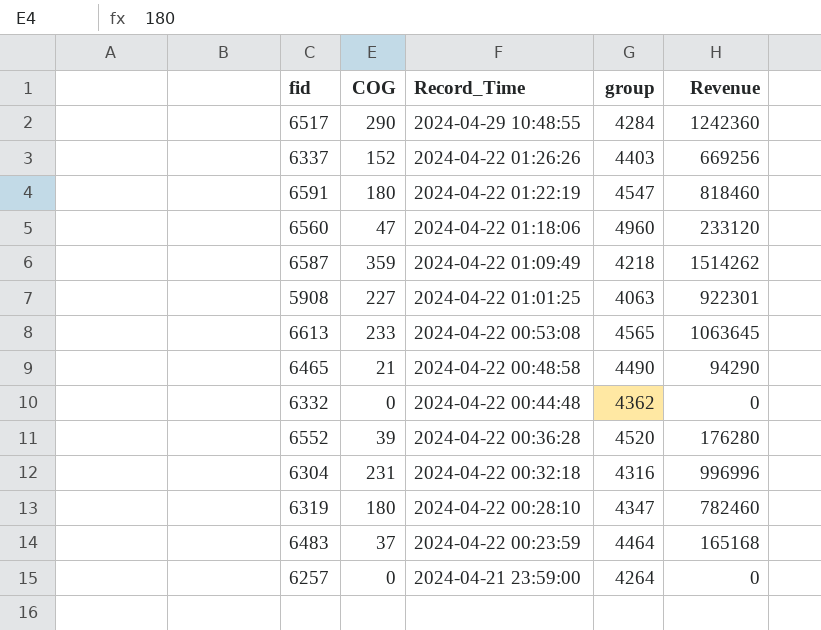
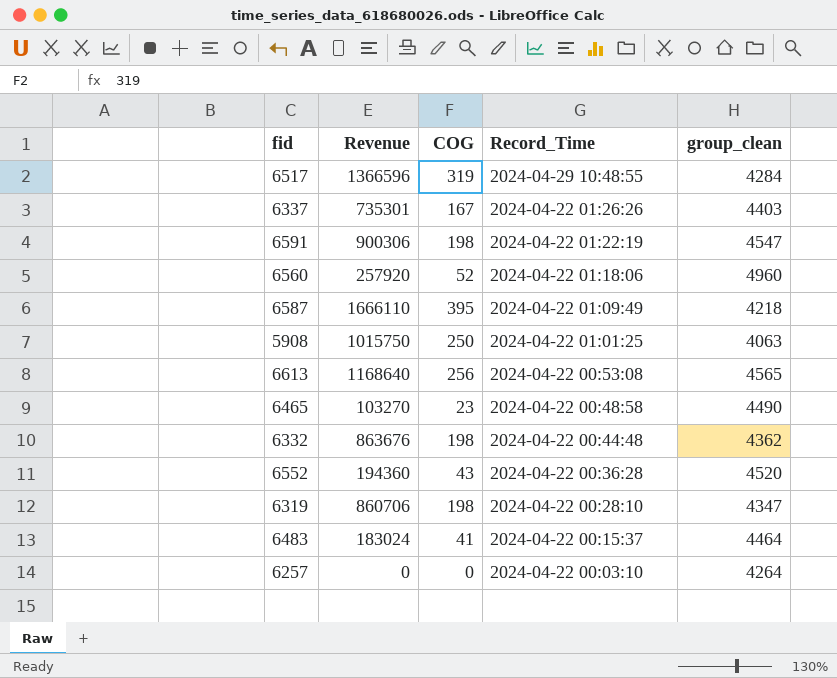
column Revenue | position: 5 -> 2
column name: group -> group_clean
row 6304: 231 | 2024-04-22 00:32:18 | 4316 | 996996 -> none
6517 | Revenue: 1242360 -> 1366596
6517 | COG: 290 -> 319
6337 | Revenue: 669256 -> 735301
6337 | COG: 152 -> 167
6591 | Revenue: 818460 -> 900306
6591 | COG: 180 -> 198
6560 | Revenue: 233120 -> 257920
6560 | COG: 47 -> 52
6587 | Revenue: 1514262 -> 1666110
6587 | COG: 359 -> 395
5908 | Revenue: 922301 -> 1015750
5908 | COG: 227 -> 250
6613 | Revenue: 1063645 -> 1168640
6613 | COG: 233 -> 256
6465 | Revenue: 94290 -> 103270
6465 | COG: 21 -> 23
6332 | Revenue: 0 -> 863676
6332 | COG: 0 -> 198
6552 | Revenue: 176280 -> 194360
6552 | COG: 39 -> 43
6319 | Revenue: 782460 -> 860706
6319 | COG: 180 -> 198
6483 | Revenue: 165168 -> 183024
6483 | COG: 37 -> 41
6483 | Record_Time: 2024-04-22 00:23:59 -> 2024-04-22 00:15:37
6257 | Record_Time: 2024-04-21 23:59:00 -> 2024-04-22 00:03:10

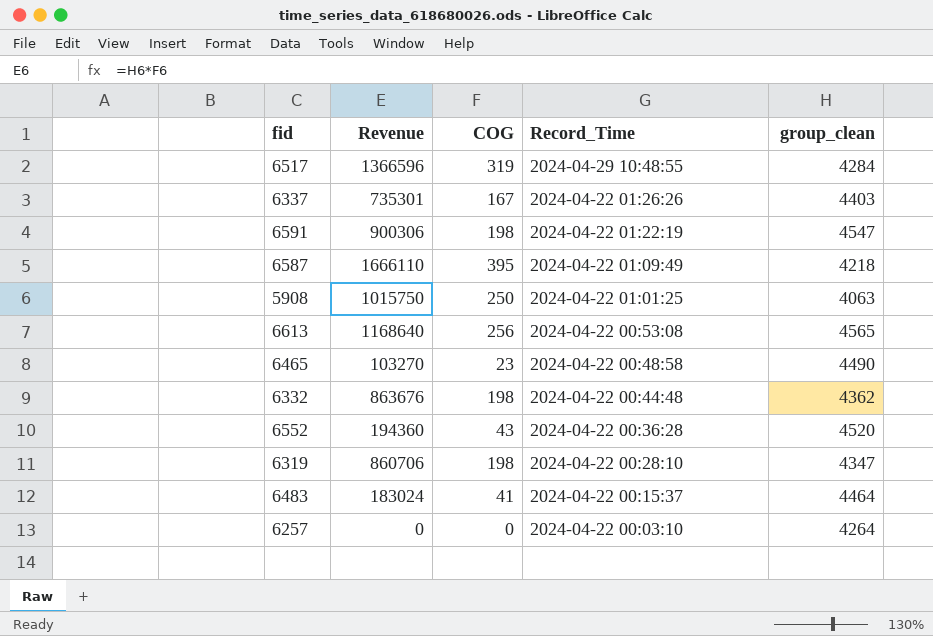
row 6560: 257920 | 52 | 2024-04-22 01:18:06 | 4960 -> none

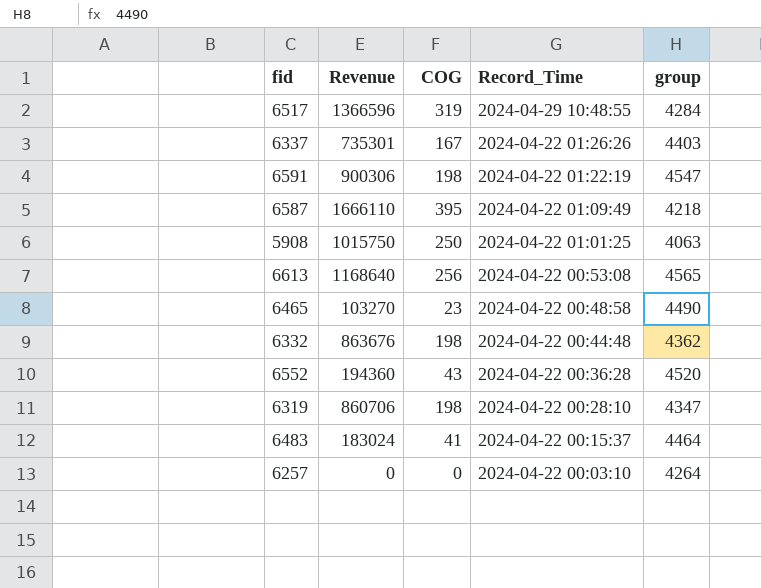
column name: group_clean -> group

